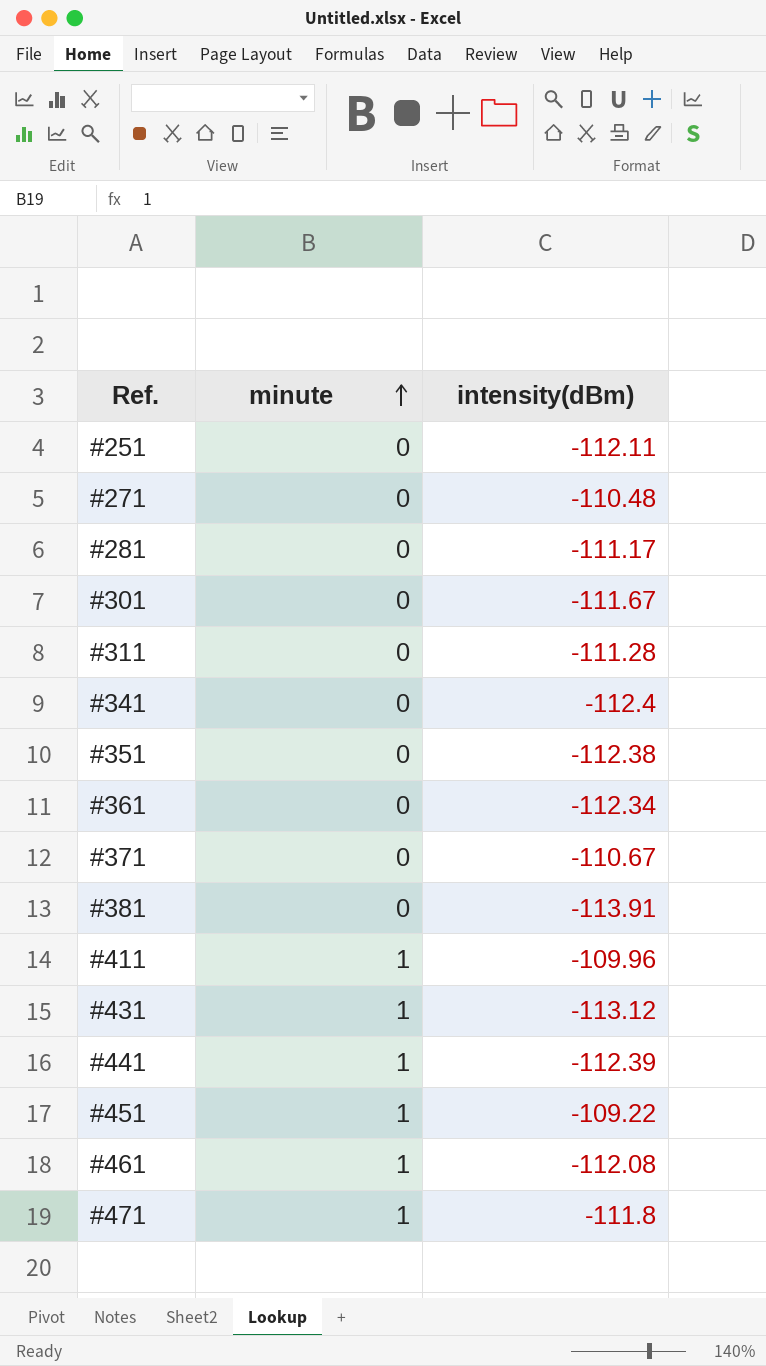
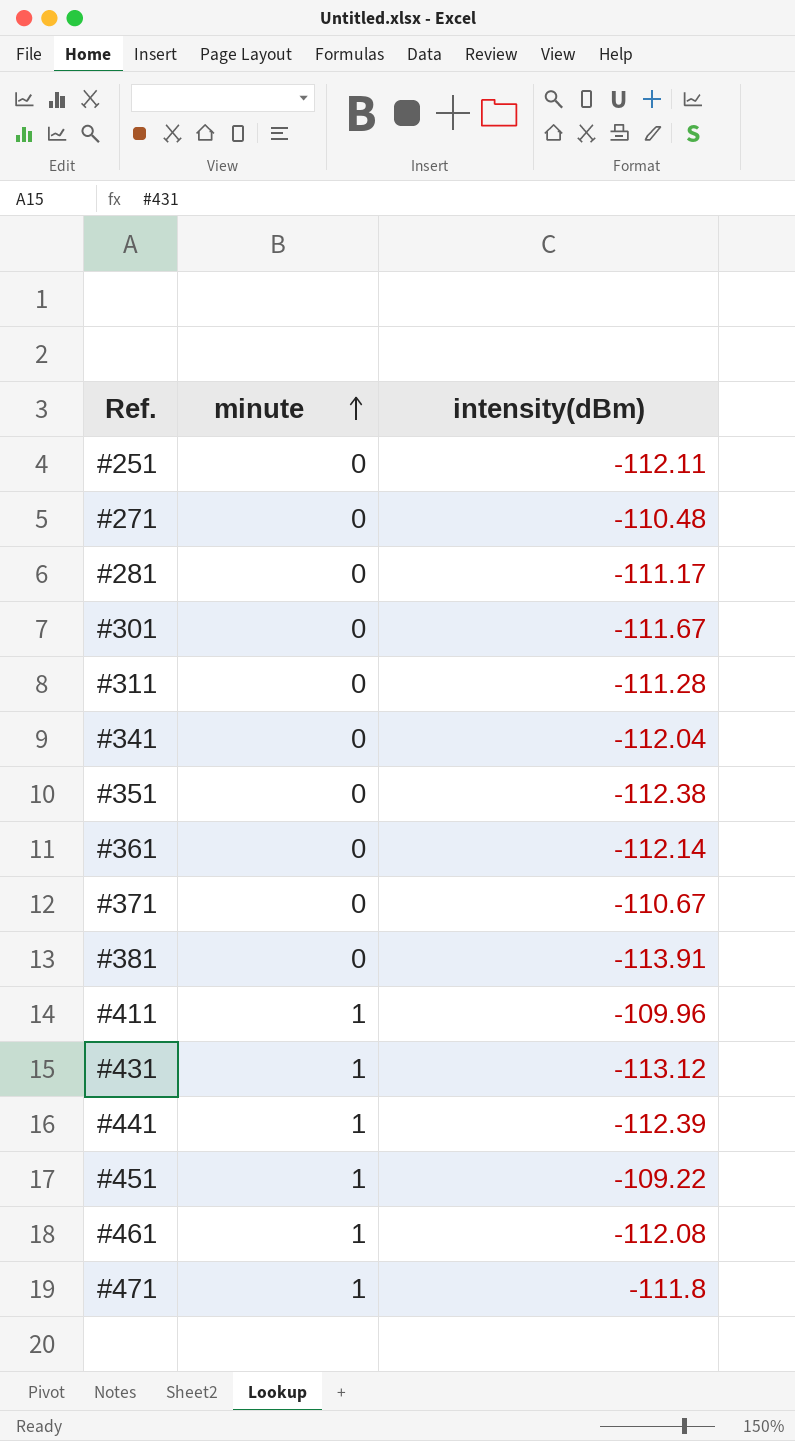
#341 | intensity(dBm): -112.4 -> -112.04
#361 | intensity(dBm): -112.34 -> -112.14

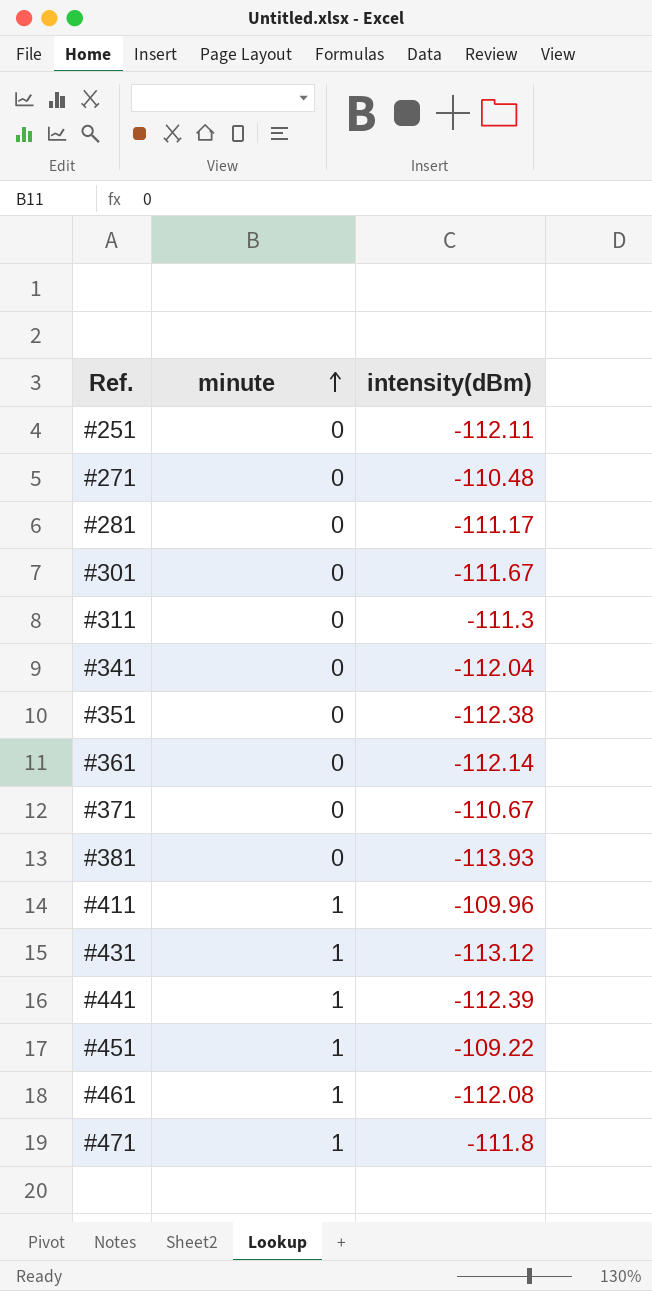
#311 | intensity(dBm): -111.28 -> -111.3
#381 | intensity(dBm): -113.91 -> -113.93

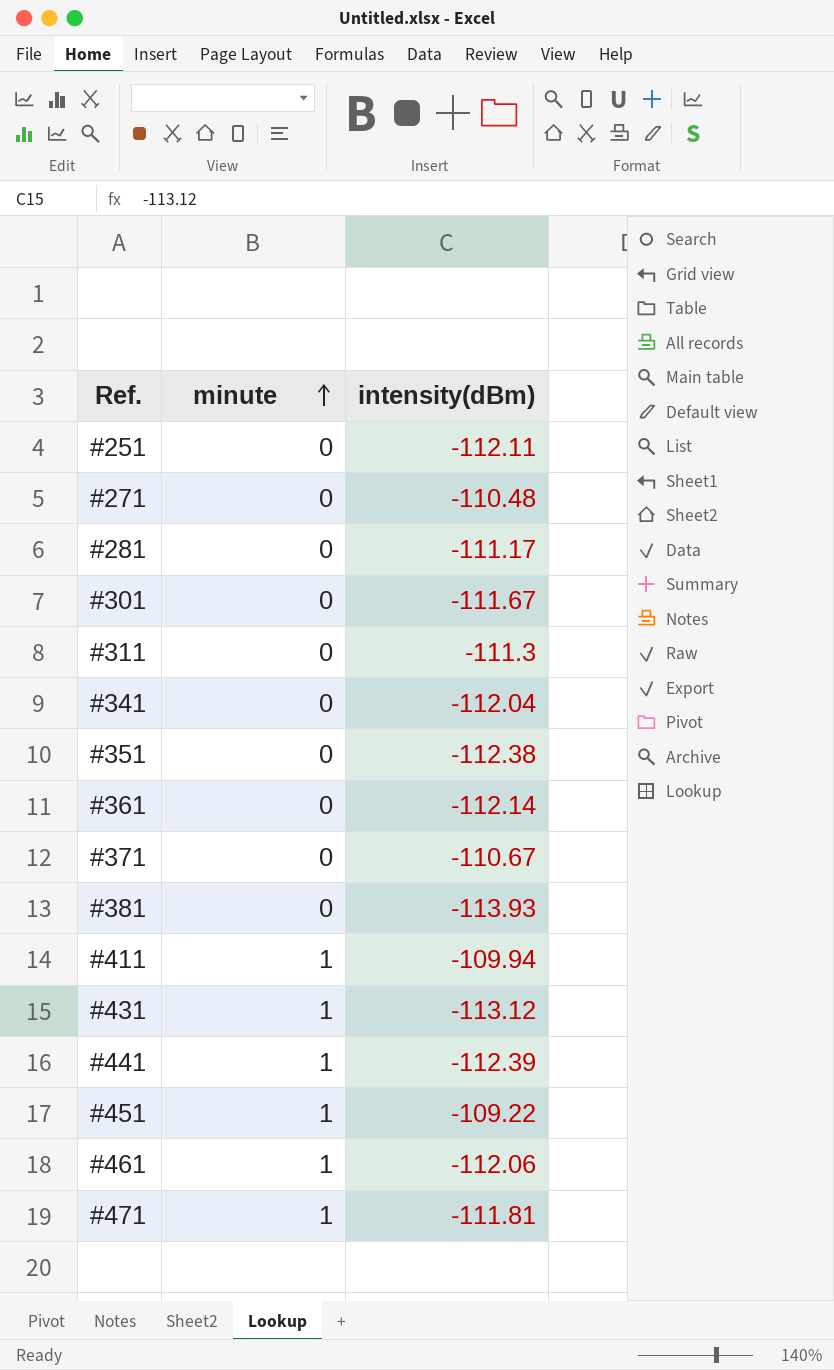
#411 | intensity(dBm): -109.96 -> -109.94
#461 | intensity(dBm): -112.08 -> -112.06
#471 | intensity(dBm): -111.8 -> -111.81

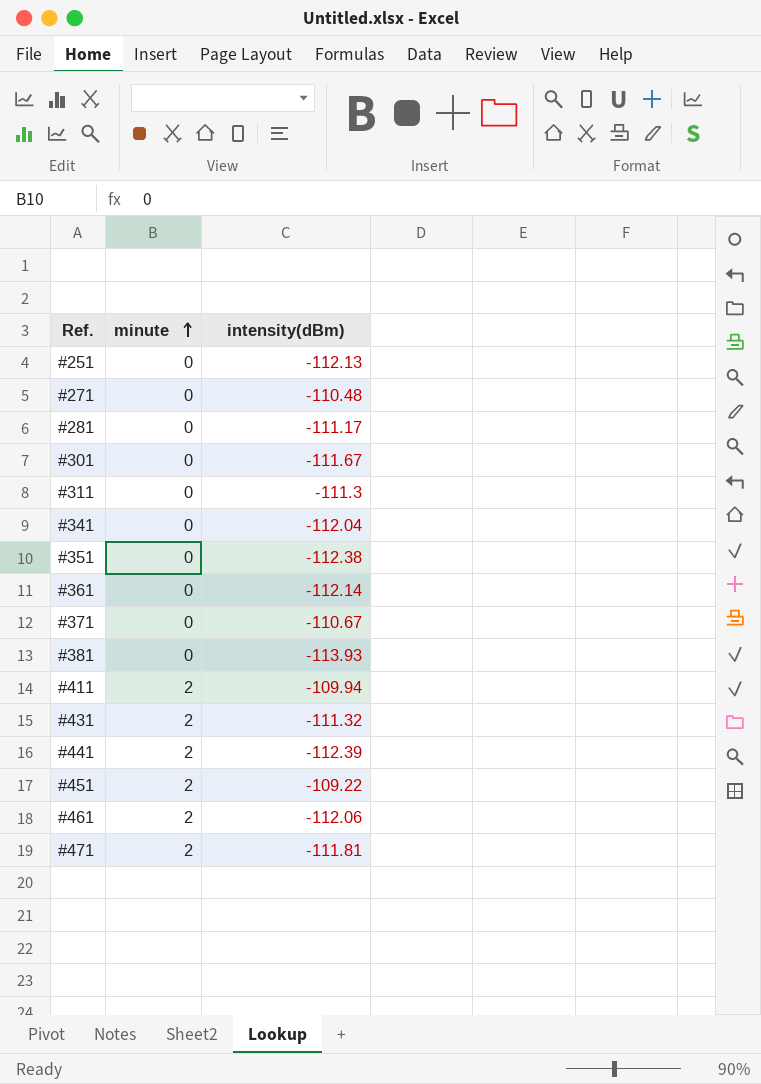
#251 | intensity(dBm): -112.11 -> -112.13
#411 | minute: 1 -> 2
#431 | minute: 1 -> 2
#431 | intensity(dBm): -113.12 -> -111.32
#441 | minute: 1 -> 2
#451 | minute: 1 -> 2
#461 | minute: 1 -> 2
#471 | minute: 1 -> 2

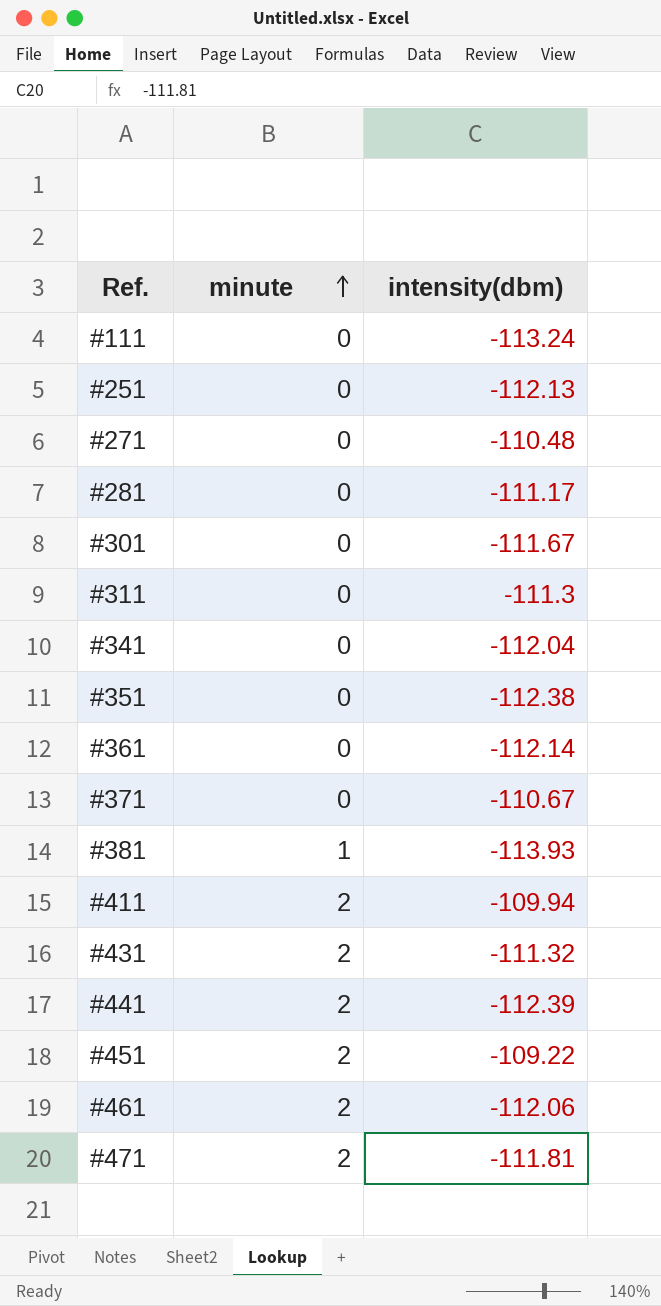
column name: intensity(dBm) -> intensity(dbm)
row #111: none -> 0 | -113.24
#381 | minute: 0 -> 1

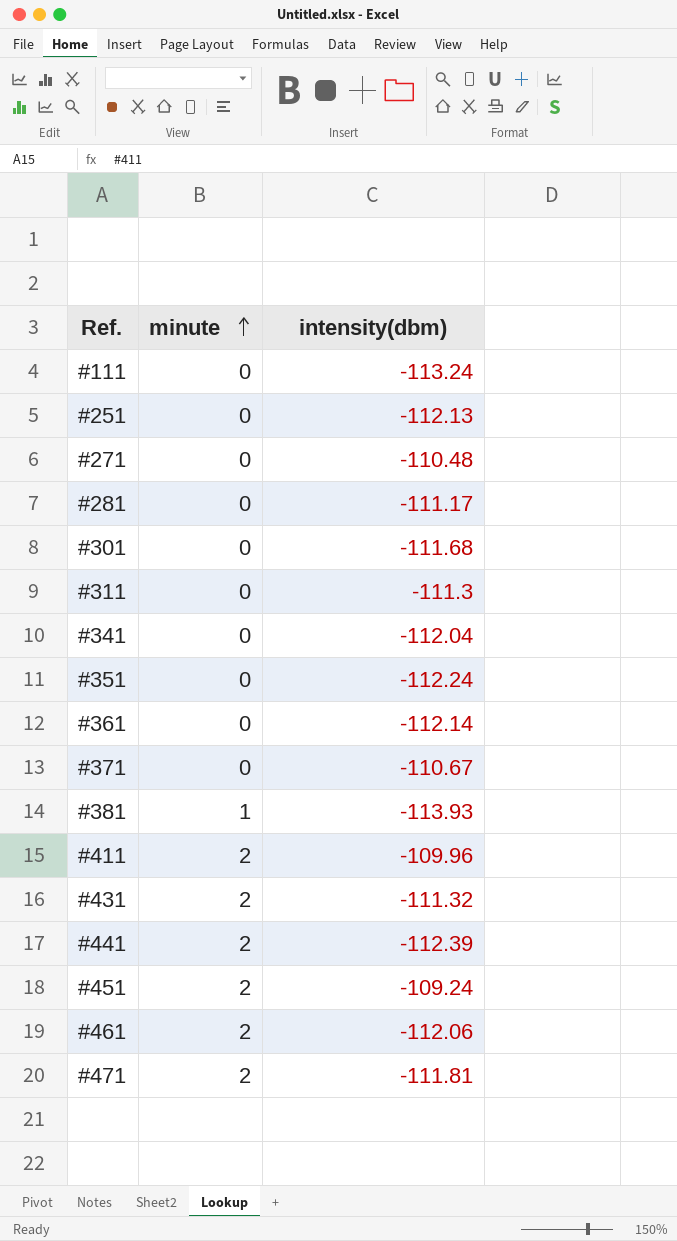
#301 | intensity(dbm): -111.67 -> -111.68
#351 | intensity(dbm): -112.38 -> -112.24
#411 | intensity(dbm): -109.94 -> -109.96
#451 | intensity(dbm): -109.22 -> -109.24

